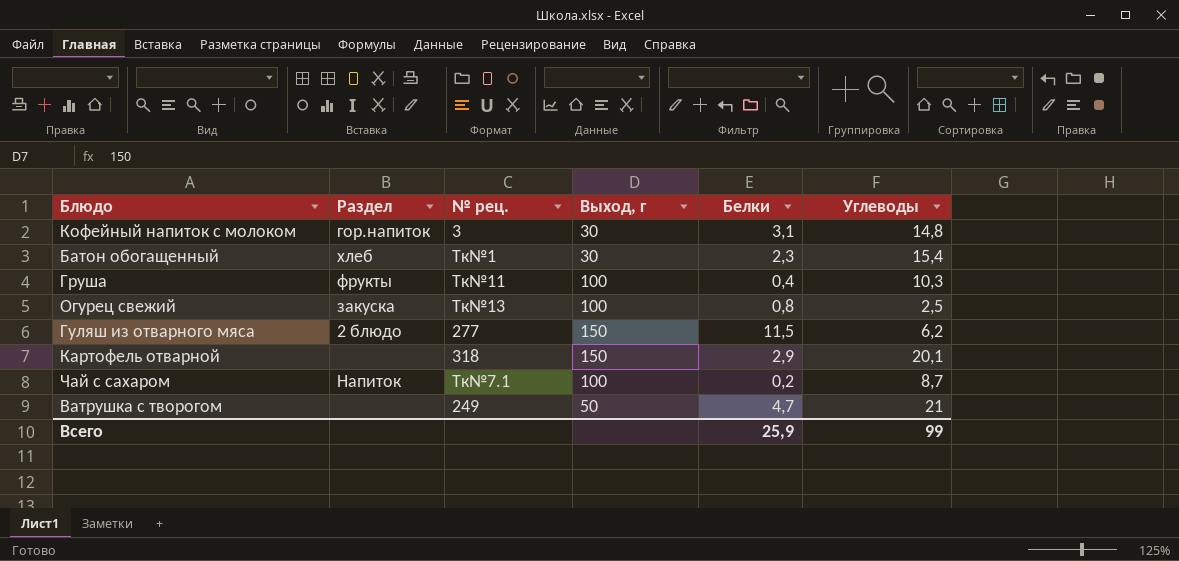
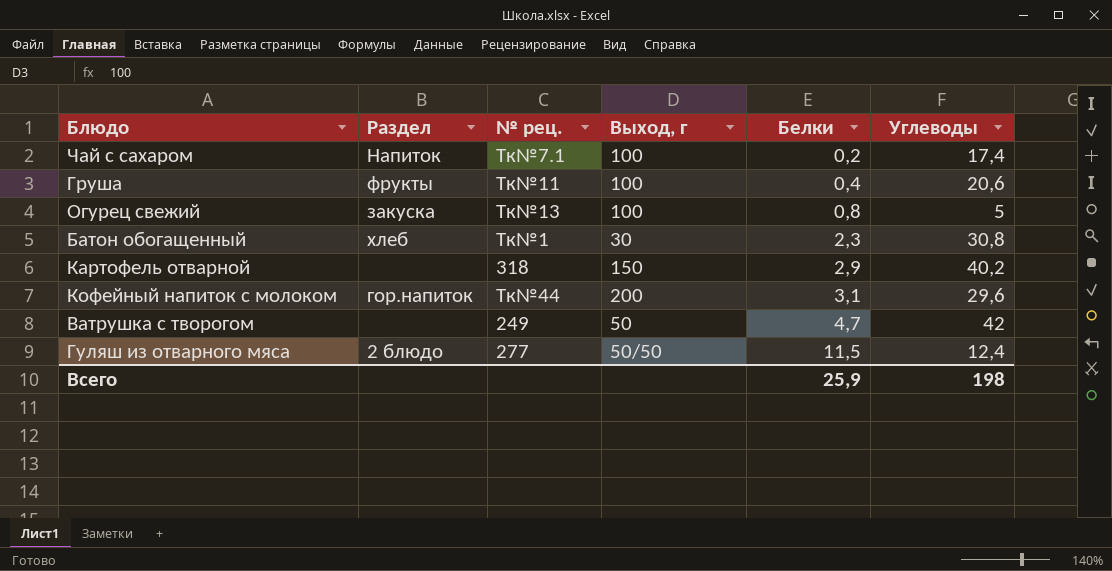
row order: none -> Белки ascending
Чай с сахаром | Углеводы: 8,7 -> 17,4
Груша | Углеводы: 10,3 -> 20,6
Огурец свежий | Углеводы: 2,5 -> 5
Батон обогащенный | Углеводы: 15,4 -> 30,8
Картофель отварной | Углеводы: 20,1 -> 40,2
Кофейный напиток с молоком | № рец.: 3 -> Тк№44
Кофейный напиток с молоком | Выход, г: 30 -> 200
Кофейный напиток с молоком | Углеводы: 14,8 -> 29,6
Ватрушка с творогом | Углеводы: 21 -> 42
Гуляш из отварного мяса | Выход, г: 150 -> 50/50
Гуляш из отварного мяса | Углеводы: 6,2 -> 12,4
Всего | Углеводы: 99 -> 198

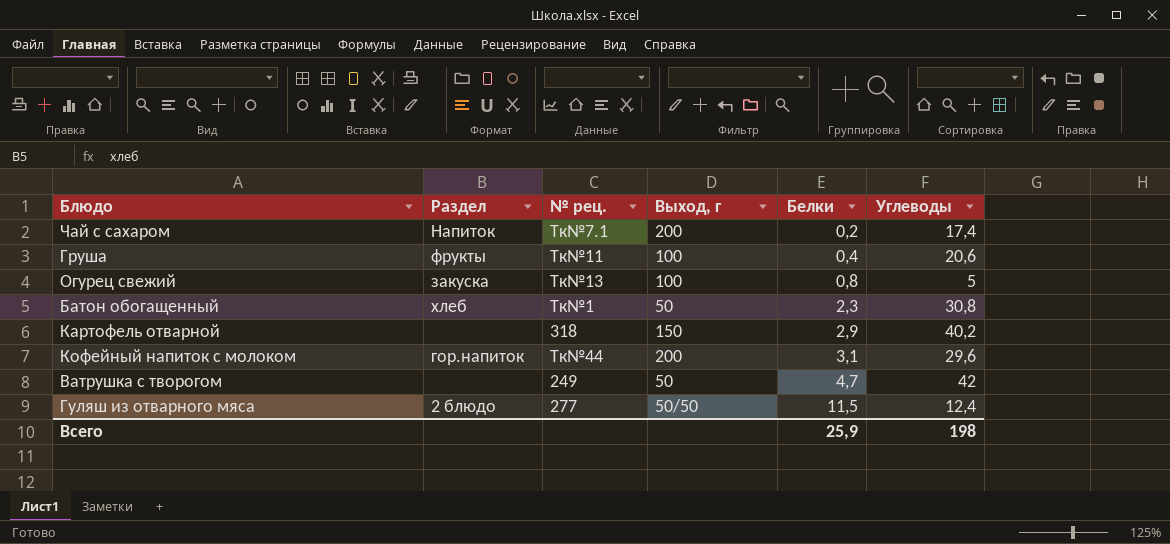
Чай с сахаром | Выход, г: 100 -> 200
Батон обогащенный | Выход, г: 30 -> 50

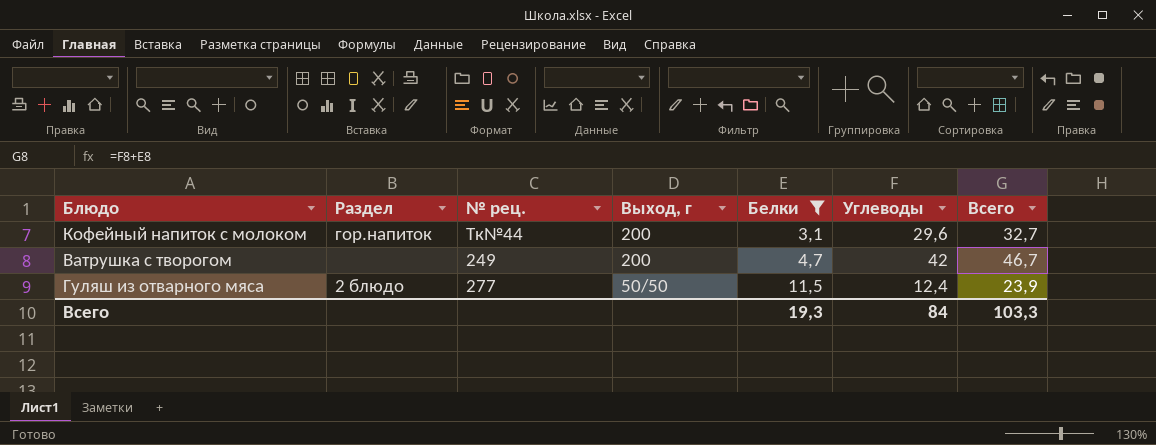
filter: none -> Белки >= 3,1
column Всего | formula: none -> [Белки] + [Углеводы]
Ватрушка с творогом | Выход, г: 50 -> 200
Всего | Белки: 25,9 -> 19,3
Всего | Углеводы: 198 -> 84

